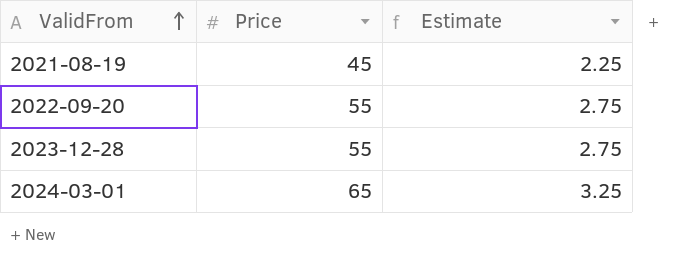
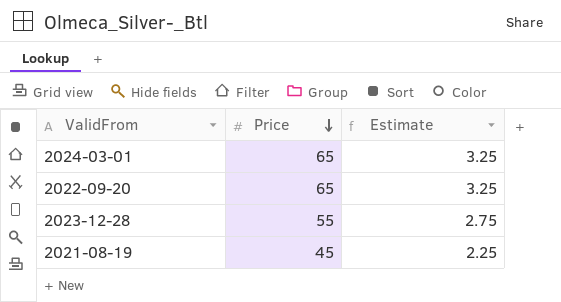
row order: ValidFrom ascending -> Price descending
2022-09-20 | Price: 55 -> 65
2022-09-20 | Estimate: 2.75 -> 3.25

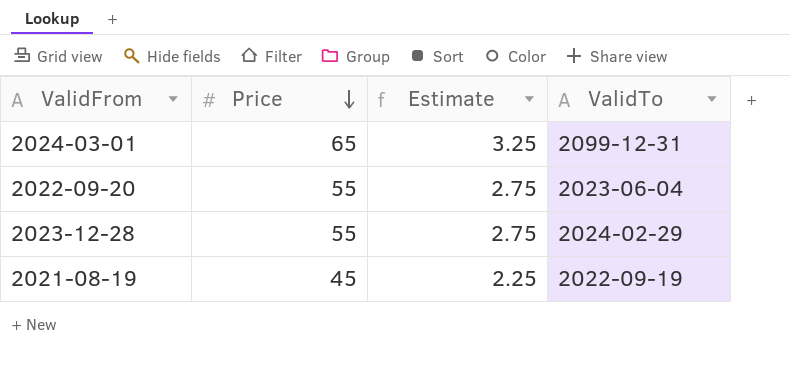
column ValidTo | position: none -> 4
2022-09-20 | Price: 65 -> 55
2022-09-20 | Estimate: 3.25 -> 2.75

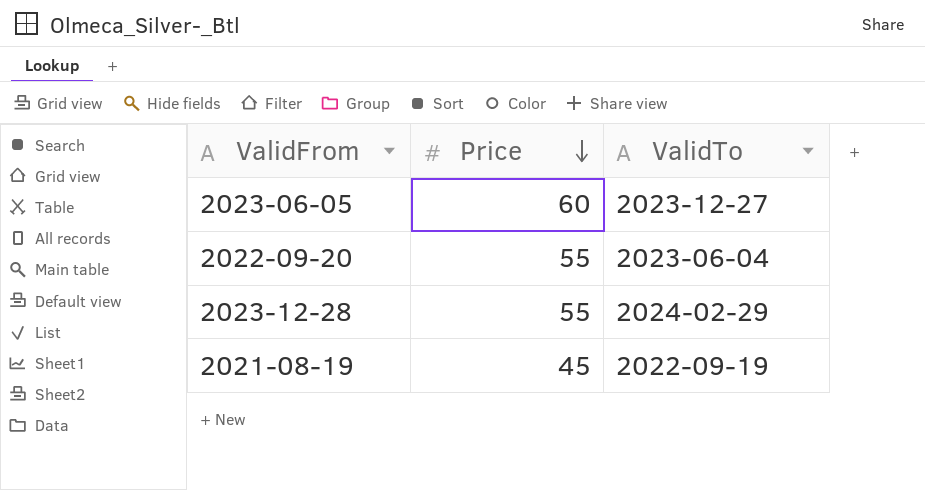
column Estimate | formula: [Price] * 0.05 -> none
row 2024-03-01: 65 | 3.25 | 2099-12-31 -> none
row 2023-06-05: none -> 60 | 2023-12-27

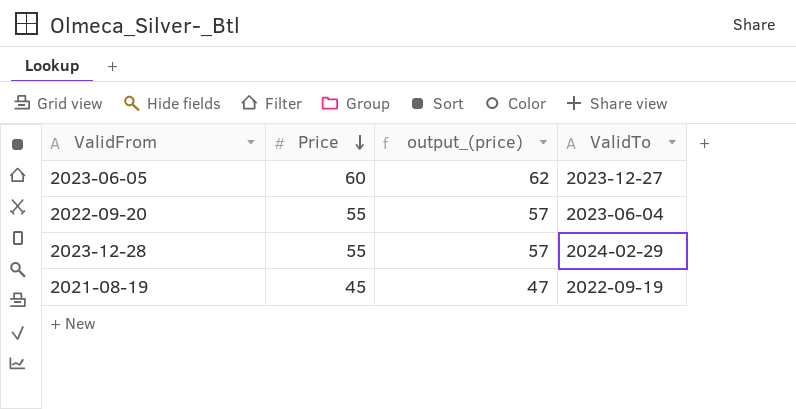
column output_(price) | formula: none -> [Price] + 2

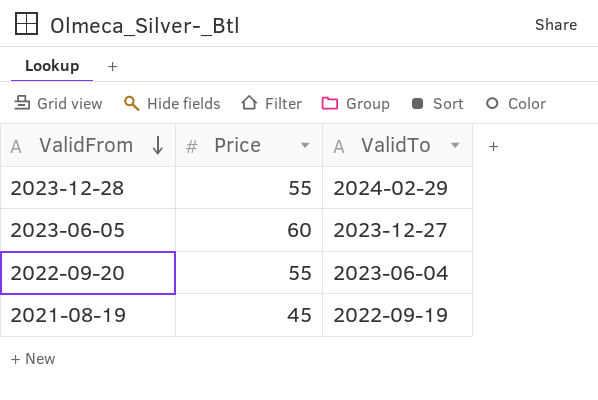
row order: Price descending -> ValidFrom descending
column output_(price) | formula: [Price] + 2 -> none

